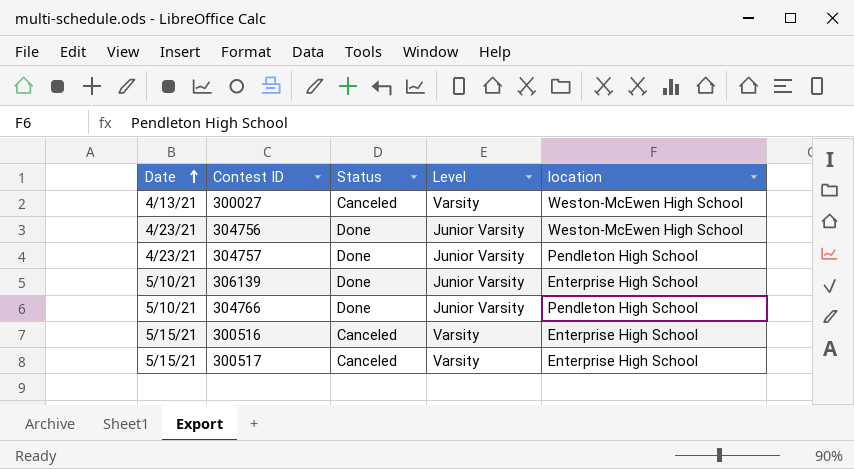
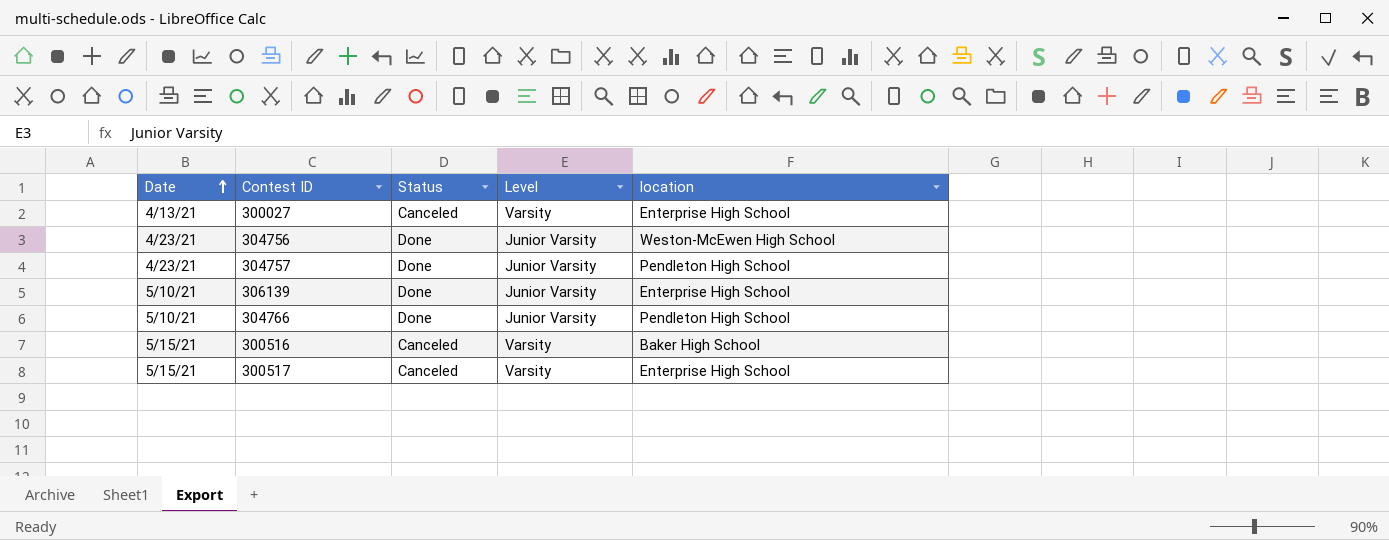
300027 | location: Weston-McEwen High School -> Enterprise High School
300516 | location: Enterprise High School -> Baker High School

